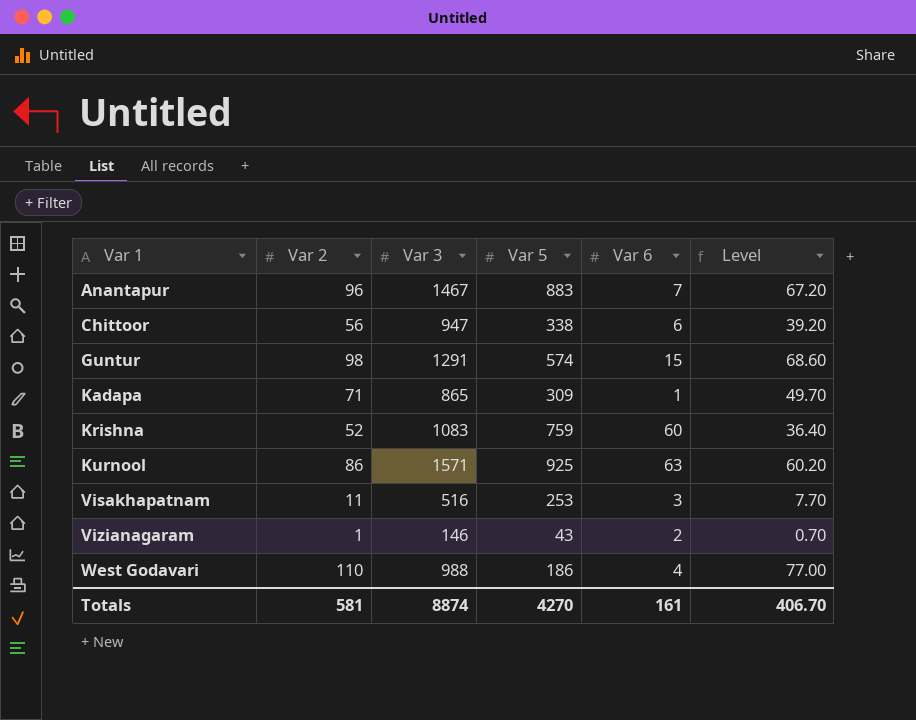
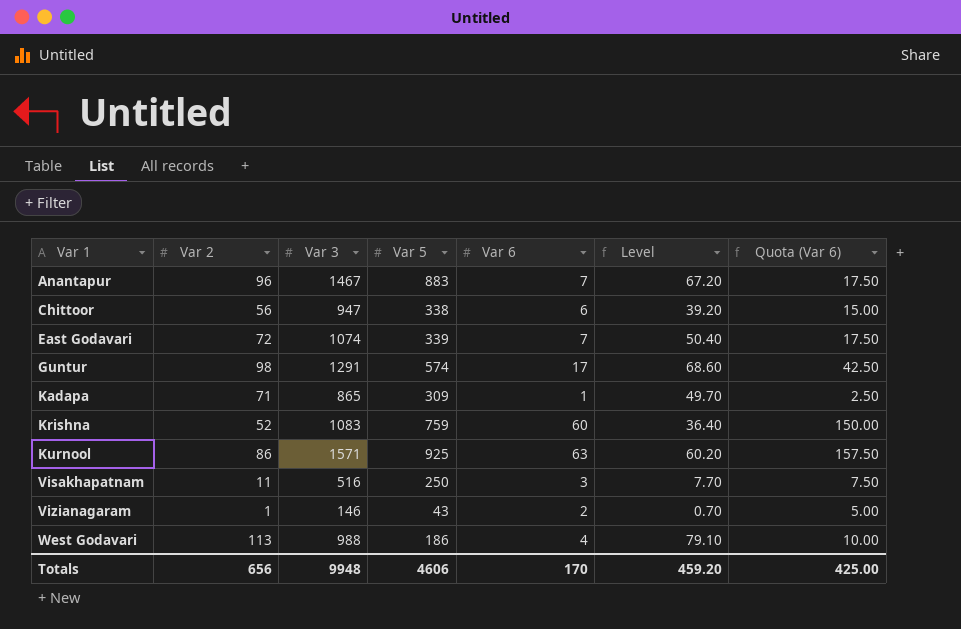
column Quota (Var 6) | formula: none -> [Var 6] * 2.5
row East Godavari: none -> 72 | 1074 | 339 | 7 | 50.40 | 17.50
Guntur | Var 6: 15 -> 17
Visakhapatnam | Var 5: 253 -> 250
West Godavari | Var 2: 110 -> 113
West Godavari | Level: 77.00 -> 79.10
Totals | Var 2: 581 -> 656
Totals | Var 3: 8874 -> 9948
Totals | Var 5: 4270 -> 4606
Totals | Var 6: 161 -> 170
Totals | Level: 406.70 -> 459.20

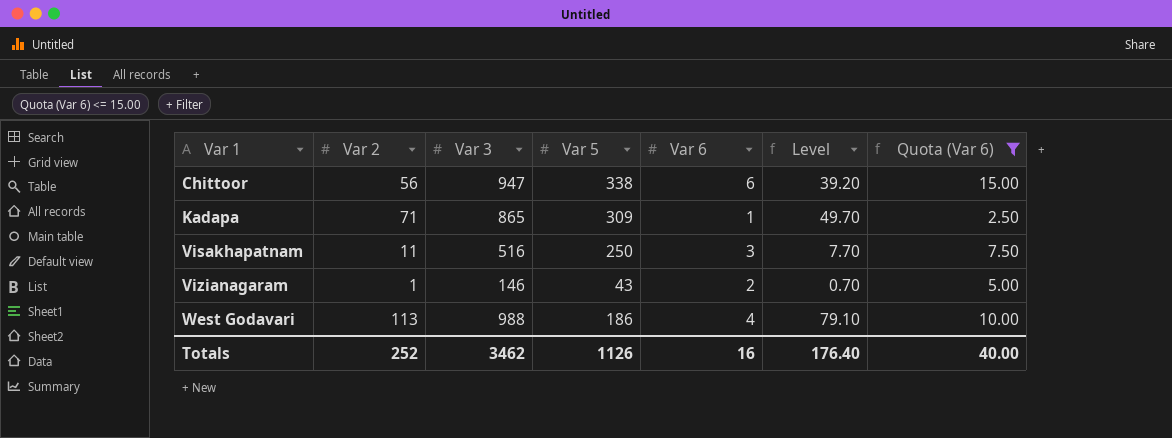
filter: none -> Quota (Var 6) <= 15.00
Totals | Var 2: 656 -> 252
Totals | Var 3: 9948 -> 3462
Totals | Var 5: 4606 -> 1126
Totals | Var 6: 170 -> 16
Totals | Level: 459.20 -> 176.40
Totals | Quota (Var 6): 425.00 -> 40.00

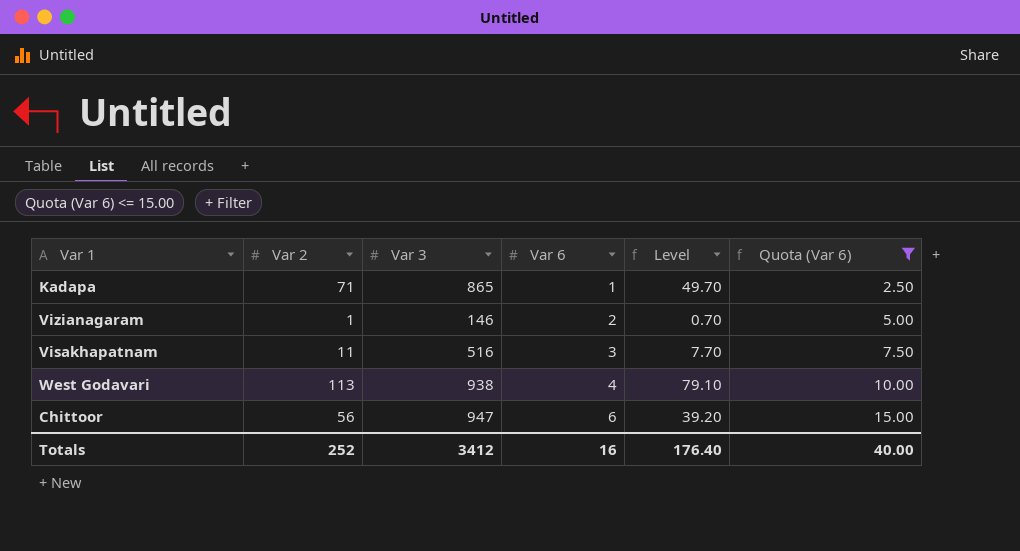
row order: Var 1 ascending -> Var 6 ascending
column Var 5 | position: 4 -> none
West Godavari | Var 3: 988 -> 938
Totals | Var 3: 3462 -> 3412

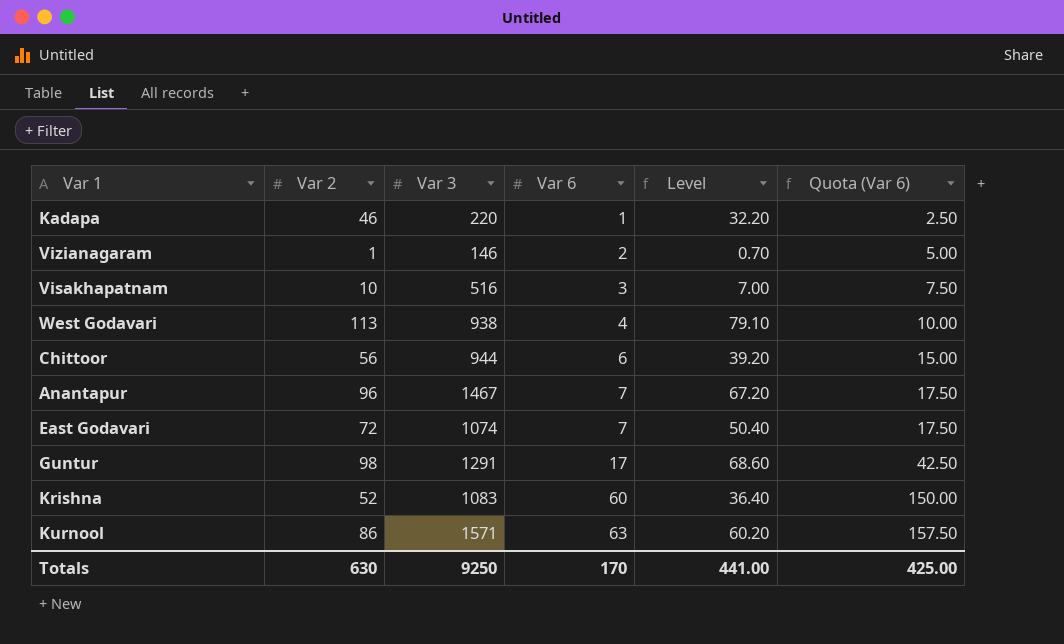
filter: Quota (Var 6) <= 15.00 -> none
Kadapa | Var 2: 71 -> 46
Kadapa | Var 3: 865 -> 220
Kadapa | Level: 49.70 -> 32.20
Visakhapatnam | Var 2: 11 -> 10
Visakhapatnam | Level: 7.70 -> 7.00
Chittoor | Var 3: 947 -> 944
Totals | Var 2: 252 -> 630
Totals | Var 3: 3412 -> 9250
Totals | Var 6: 16 -> 170
Totals | Level: 176.40 -> 441.00
Totals | Quota (Var 6): 40.00 -> 425.00

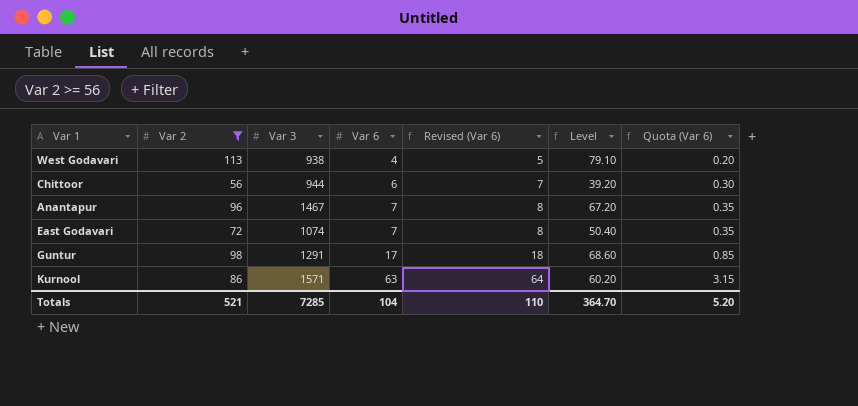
filter: none -> Var 2 >= 56
column Revised (Var 6) | formula: none -> [Var 6] + 1
column Quota (Var 6) | formula: [Var 6] * 2.5 -> [Var 6] * 0.05
Totals | Var 2: 630 -> 521
Totals | Var 3: 9250 -> 7285
Totals | Var 6: 170 -> 104
Totals | Level: 441.00 -> 364.70
Totals | Quota (Var 6): 425.00 -> 5.20

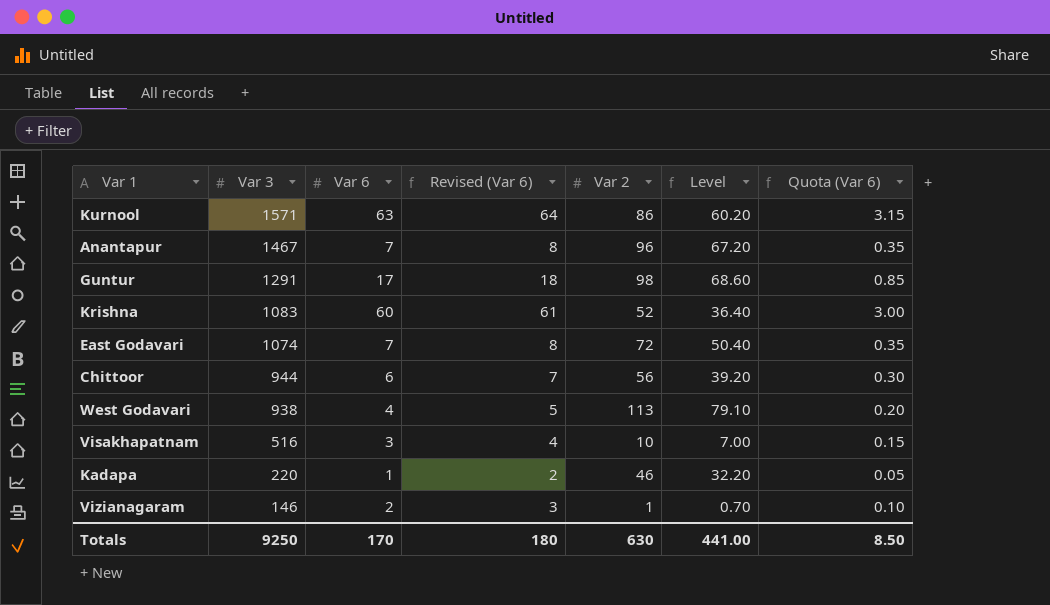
filter: Var 2 >= 56 -> none
row order: Var 6 ascending -> Var 3 descending
column Var 2 | position: 2 -> 5
Totals | Var 3: 7285 -> 9250
Totals | Var 6: 104 -> 170
Totals | Revised (Var 6): 110 -> 180
Totals | Var 2: 521 -> 630
Totals | Level: 364.70 -> 441.00
Totals | Quota (Var 6): 5.20 -> 8.50

